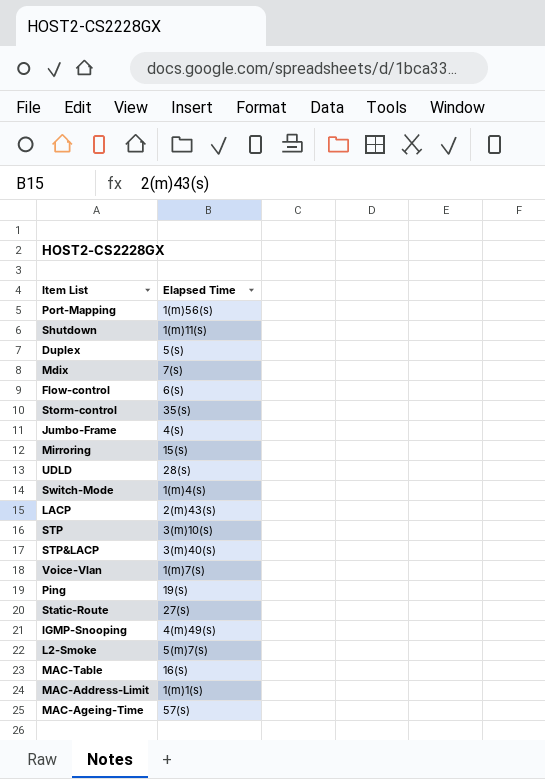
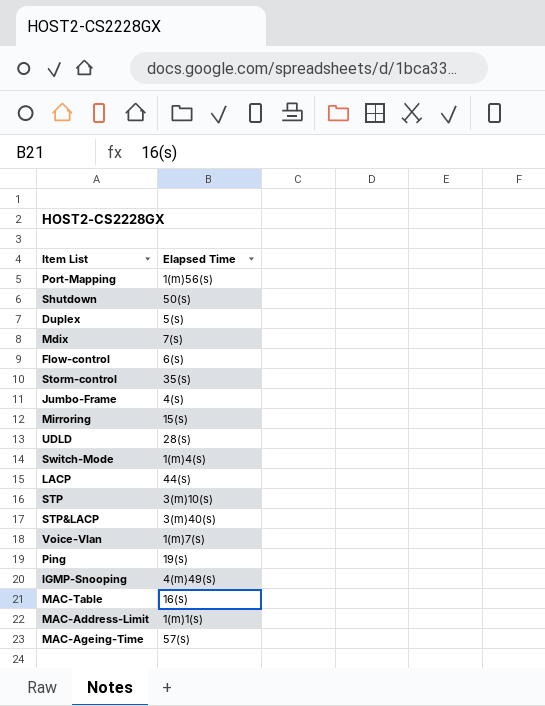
row Static-Route: 27(s) -> none
row L2-Smoke: 5(m)7(s) -> none
Shutdown | Elapsed Time: 1(m)11(s) -> 50(s)
LACP | Elapsed Time: 2(m)43(s) -> 44(s)

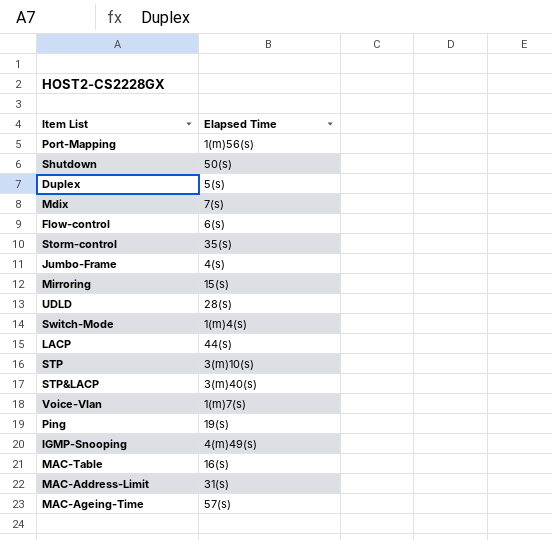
MAC-Address-Limit | Elapsed Time: 1(m)1(s) -> 31(s)

